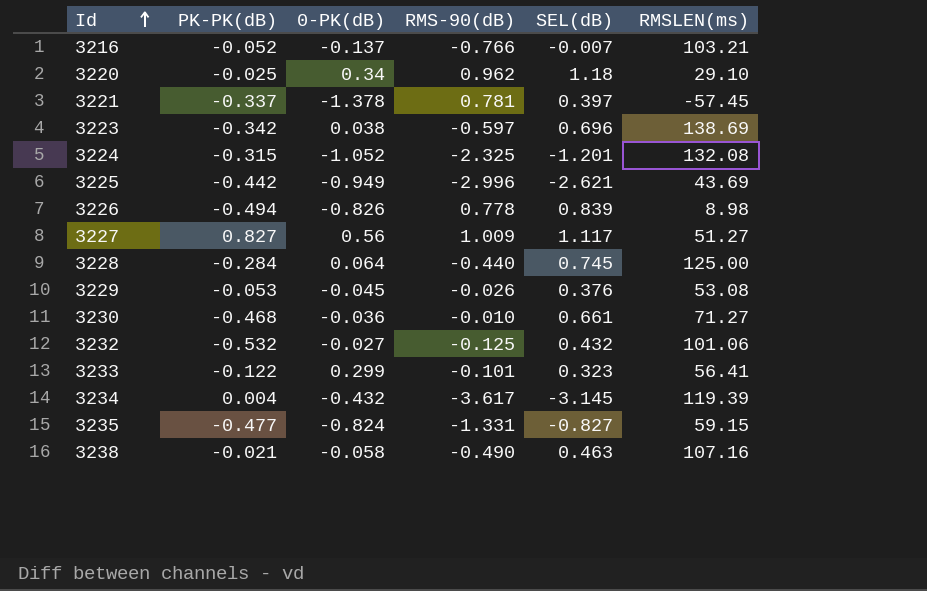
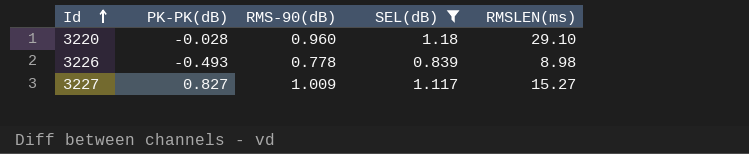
filter: none -> SEL(dB) >= 0.839
column 0-PK(dB) | position: 3 -> none
3220 | PK-PK(dB): -0.025 -> -0.028
3220 | RMS-90(dB): 0.962 -> 0.960
3226 | PK-PK(dB): -0.494 -> -0.493
3227 | RMSLEN(ms): 51.27 -> 15.27

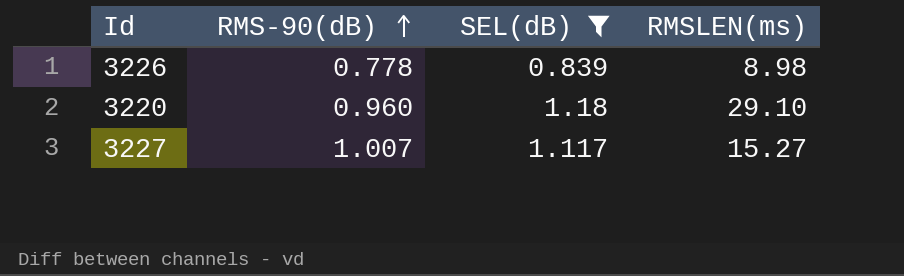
row order: Id ascending -> RMS-90(dB) ascending
column PK-PK(dB) | position: 2 -> none
3227 | RMS-90(dB): 1.009 -> 1.007

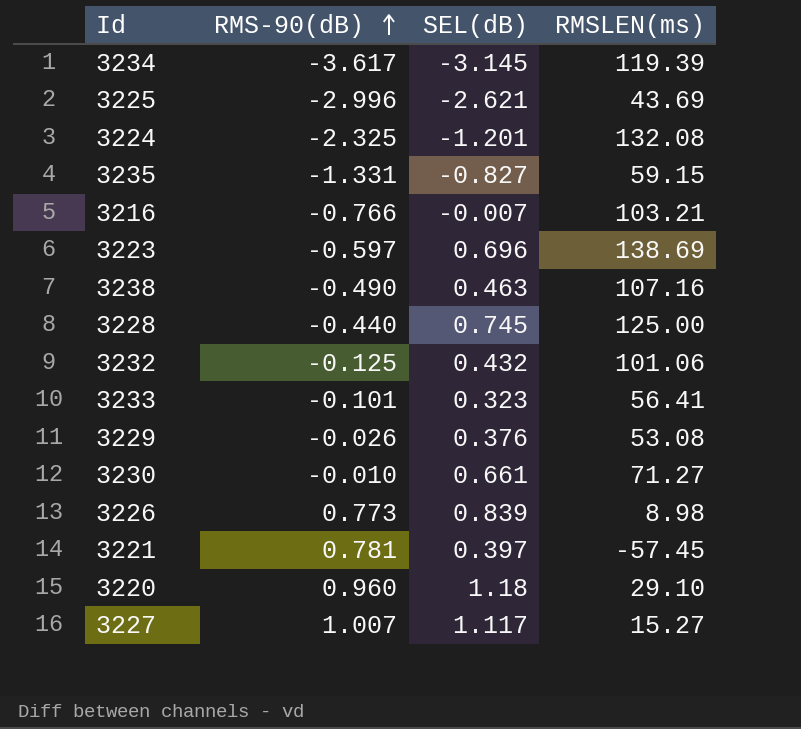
filter: SEL(dB) >= 0.839 -> none
3226 | RMS-90(dB): 0.778 -> 0.773

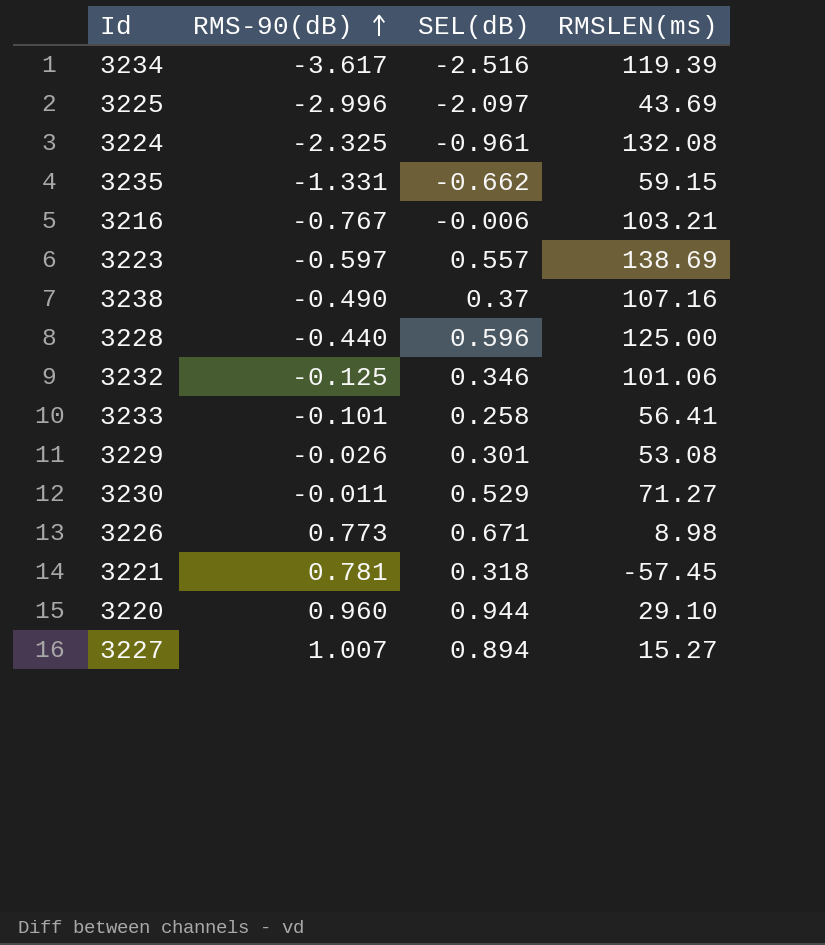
3234 | SEL(dB): -3.145 -> -2.516
3225 | SEL(dB): -2.621 -> -2.097
3224 | SEL(dB): -1.201 -> -0.961
3235 | SEL(dB): -0.827 -> -0.662
3216 | RMS-90(dB): -0.766 -> -0.767
3216 | SEL(dB): -0.007 -> -0.006
3223 | SEL(dB): 0.696 -> 0.557
3238 | SEL(dB): 0.463 -> 0.37
3228 | SEL(dB): 0.745 -> 0.596
3232 | SEL(dB): 0.432 -> 0.346
3233 | SEL(dB): 0.323 -> 0.258
3229 | SEL(dB): 0.376 -> 0.301
3230 | RMS-90(dB): -0.010 -> -0.011
3230 | SEL(dB): 0.661 -> 0.529
3226 | SEL(dB): 0.839 -> 0.671
3221 | SEL(dB): 0.397 -> 0.318
3220 | SEL(dB): 1.18 -> 0.944
3227 | SEL(dB): 1.117 -> 0.894

